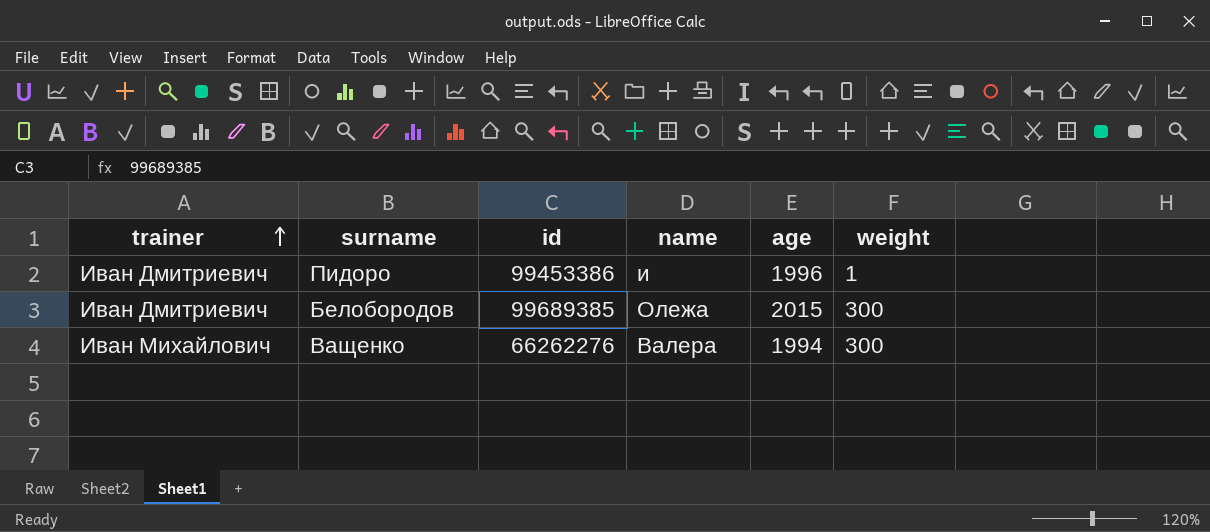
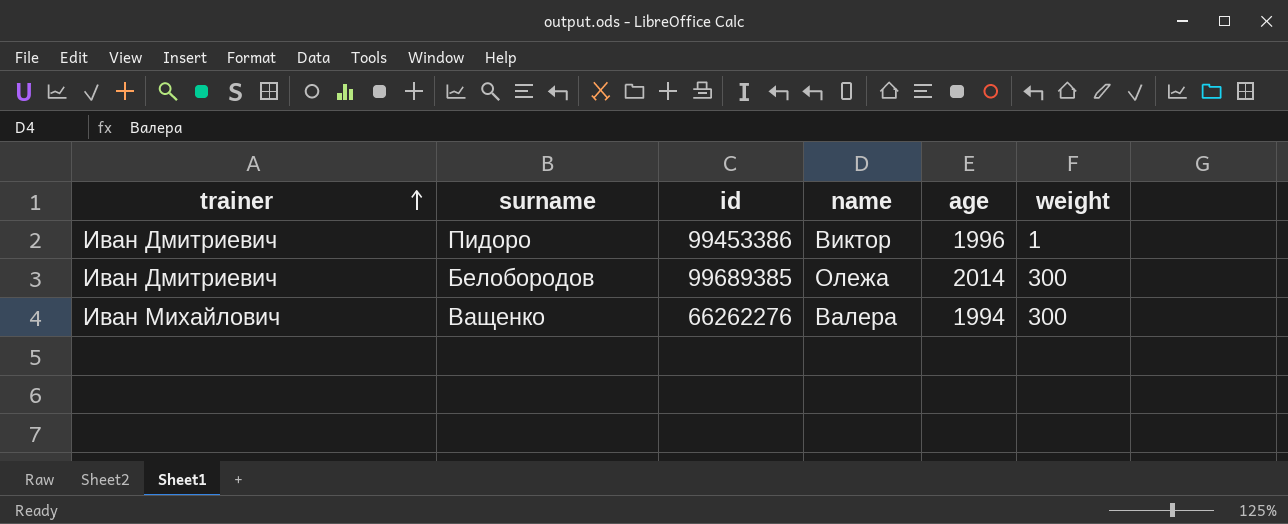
Пидоро | name: и -> Виктор
Белобородов | age: 2015 -> 2014

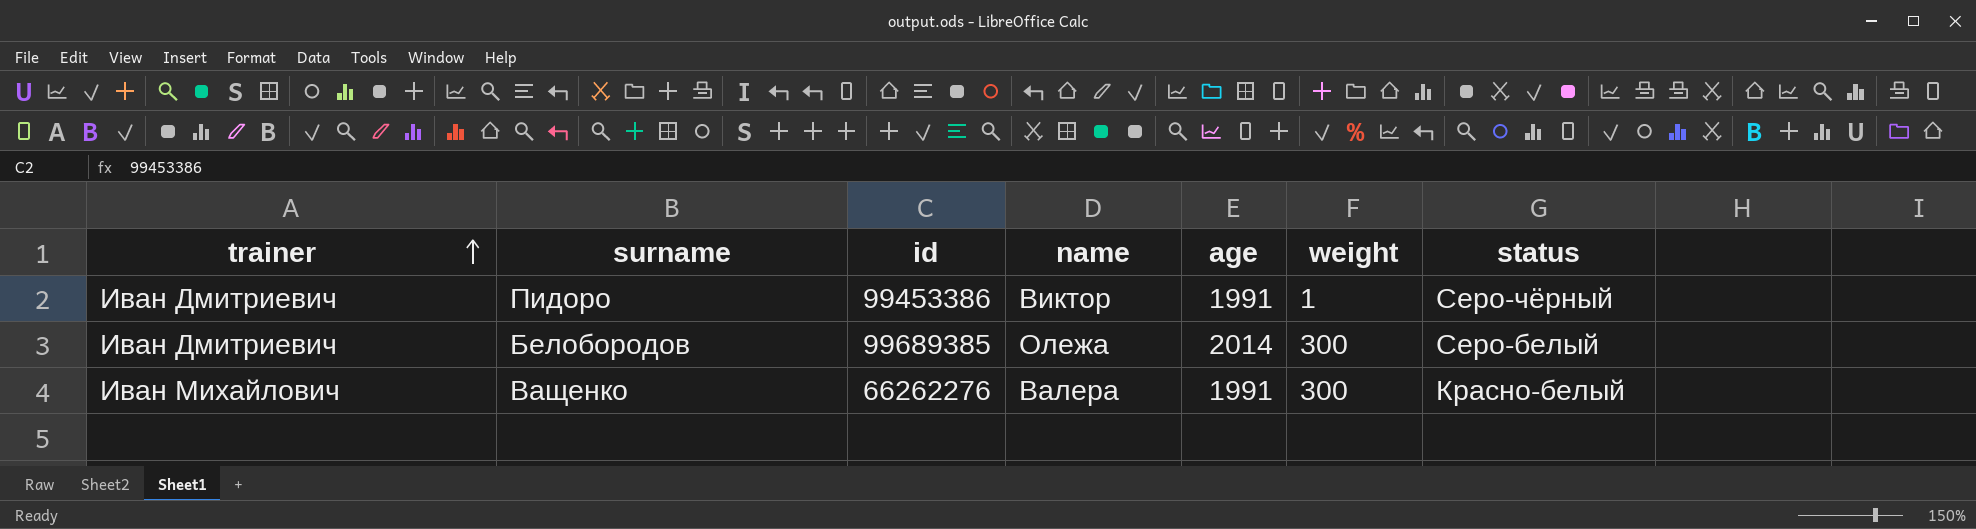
column status | position: none -> 7
Пидоро | age: 1996 -> 1991
Ващенко | age: 1994 -> 1991

